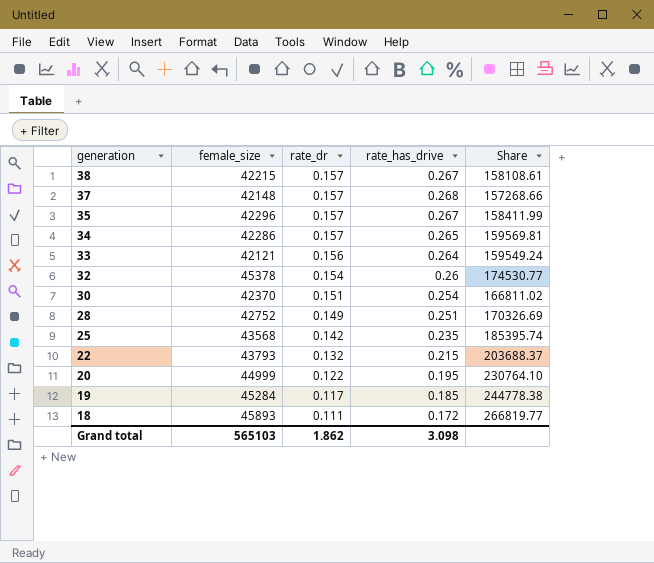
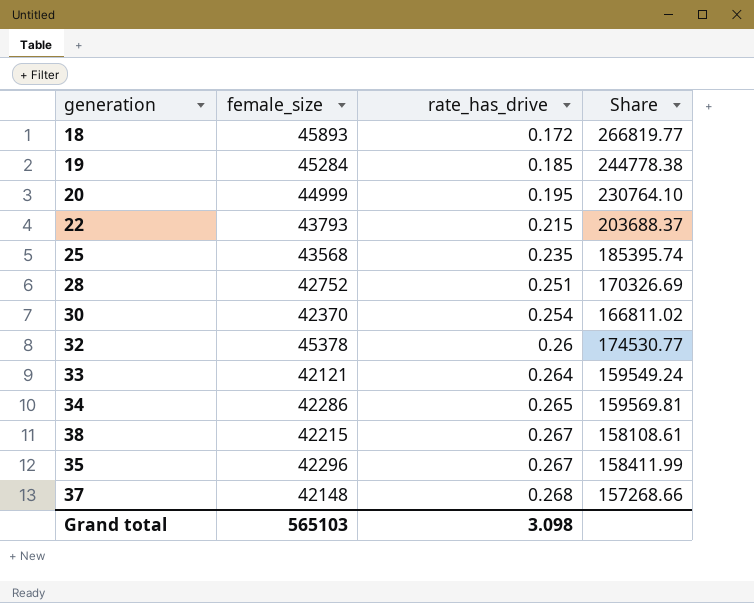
row order: generation descending -> rate_has_drive ascending
column rate_dr | position: 3 -> none

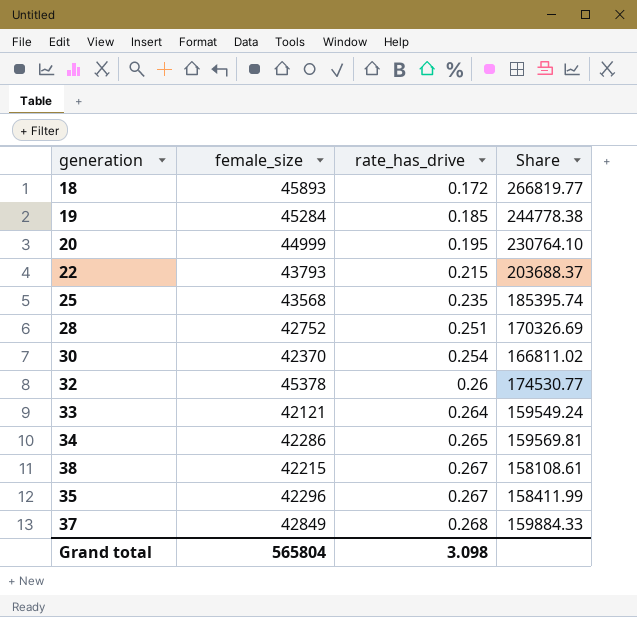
37 | female_size: 42148 -> 42849
37 | Share: 157268.66 -> 159884.33
Grand total | female_size: 565103 -> 565804

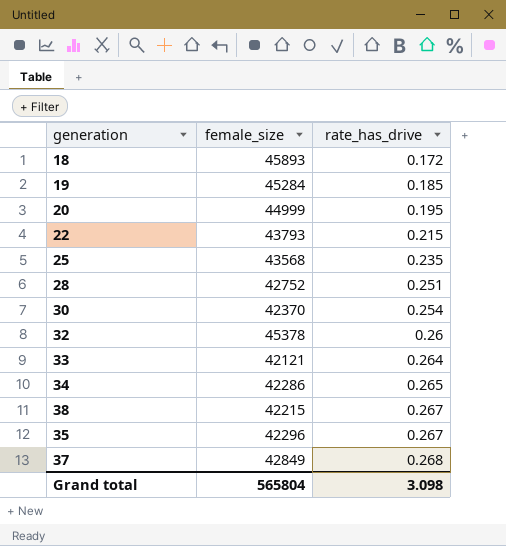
column Share | formula: [female_size] / [rate_has_drive] -> none

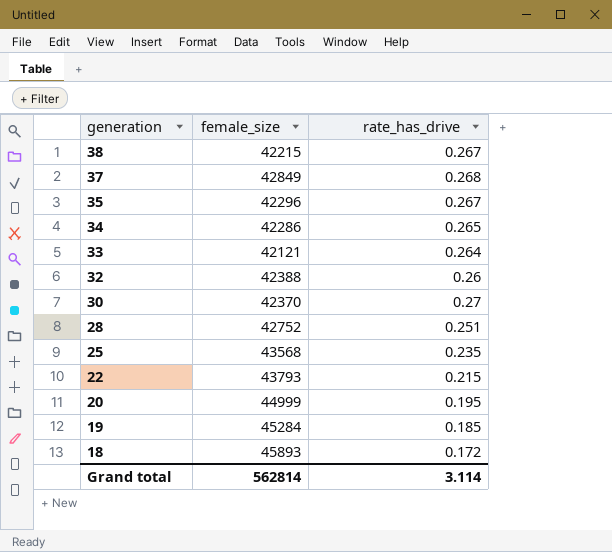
row order: rate_has_drive ascending -> generation descending
32 | female_size: 45378 -> 42388
30 | rate_has_drive: 0.254 -> 0.27
Grand total | female_size: 565804 -> 562814
Grand total | rate_has_drive: 3.098 -> 3.114

